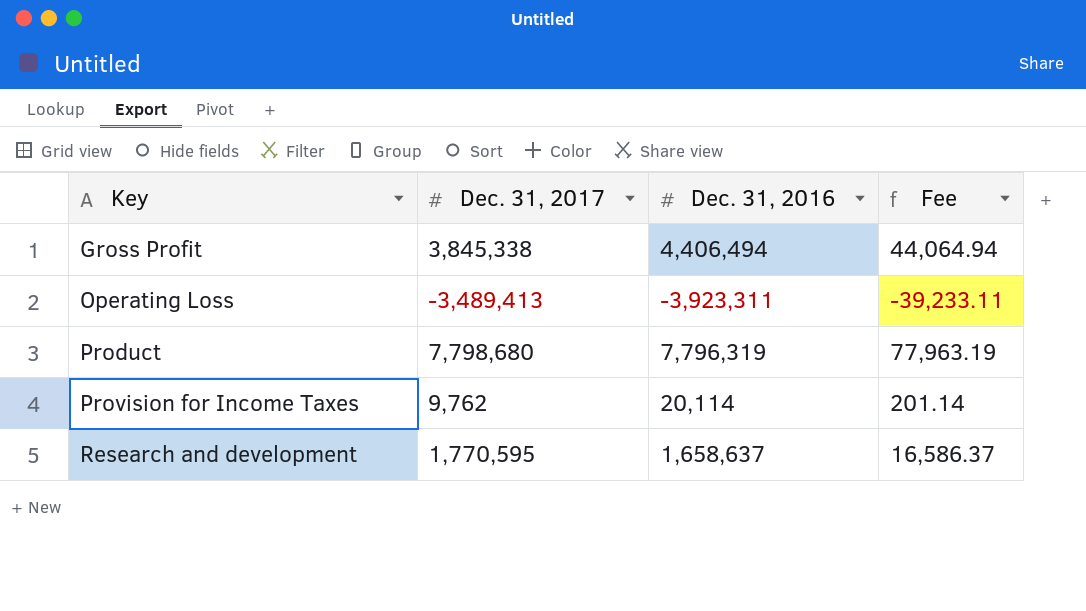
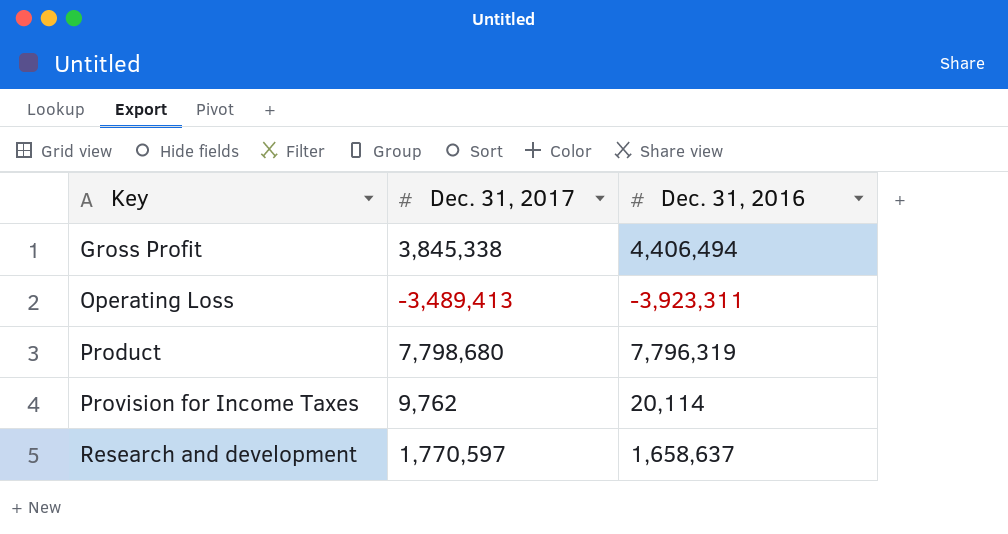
column Fee | formula: [Dec. 31, 2016] * 0.01 -> none
Research and development | Dec. 31, 2017: 1,770,595 -> 1,770,597

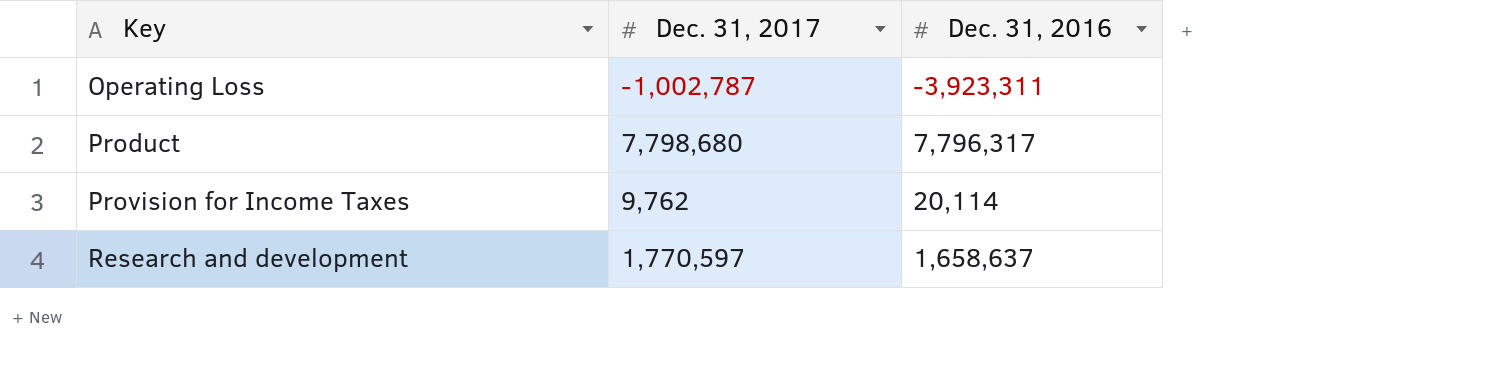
row Gross Profit: 3,845,338 | 4,406,494 -> none
Operating Loss | Dec. 31, 2017: -3,489,413 -> -1,002,787
Product | Dec. 31, 2016: 7,796,319 -> 7,796,317

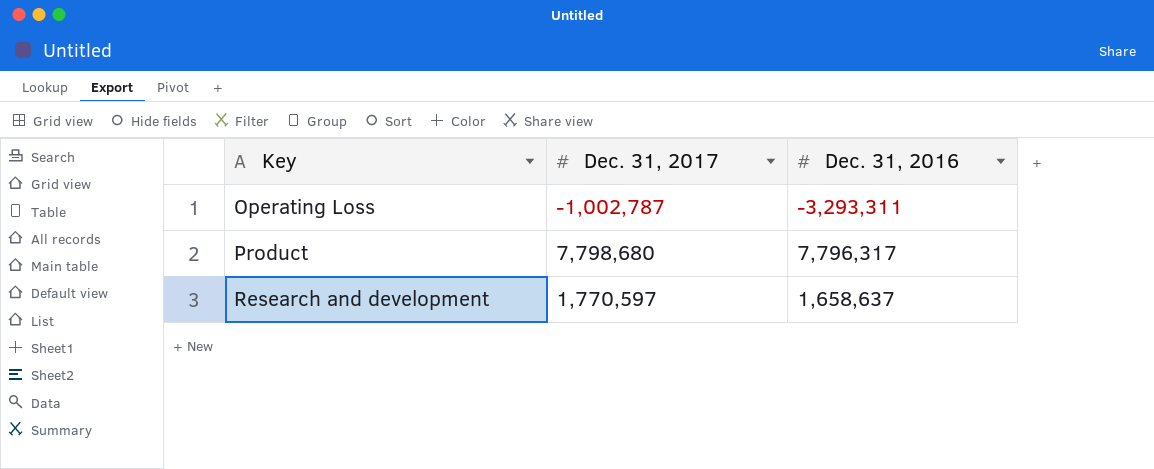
row Provision for Income Taxes: 9,762 | 20,114 -> none
Operating Loss | Dec. 31, 2016: -3,923,311 -> -3,293,311

